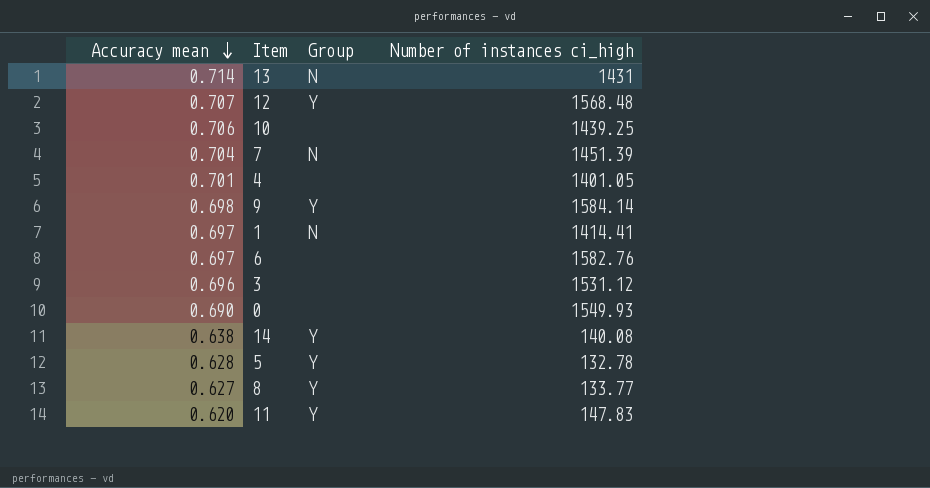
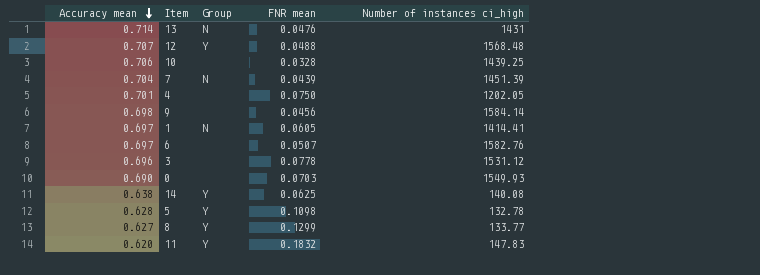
column FNR mean | position: none -> 4
4 | Number of instances ci_high: 1401.05 -> 1202.05
9 | Group: Y -> none

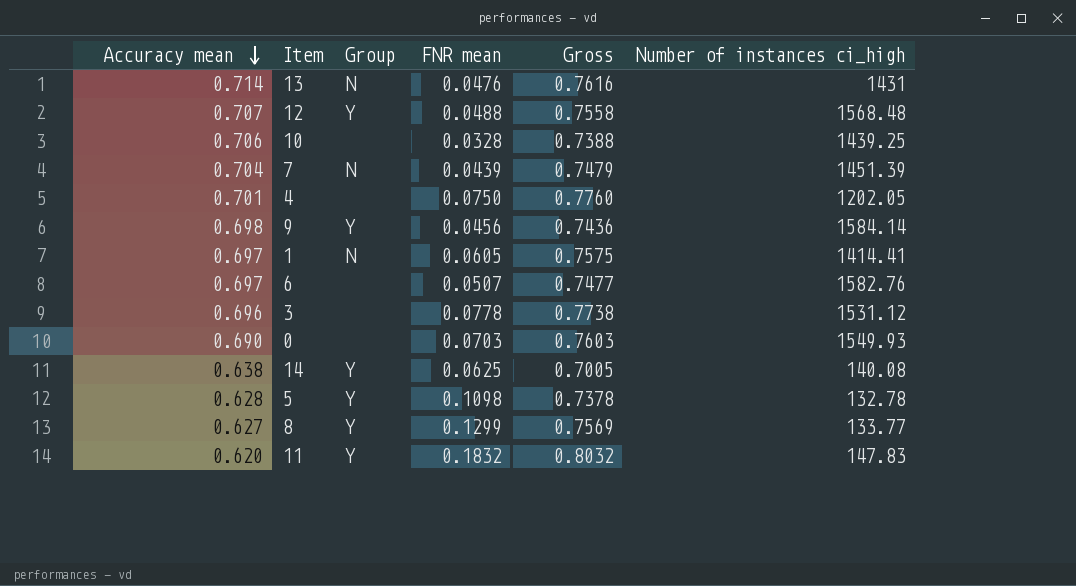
column Gross | formula: none -> [Accuracy mean] + [FNR mean]
9 | Group: none -> Y

